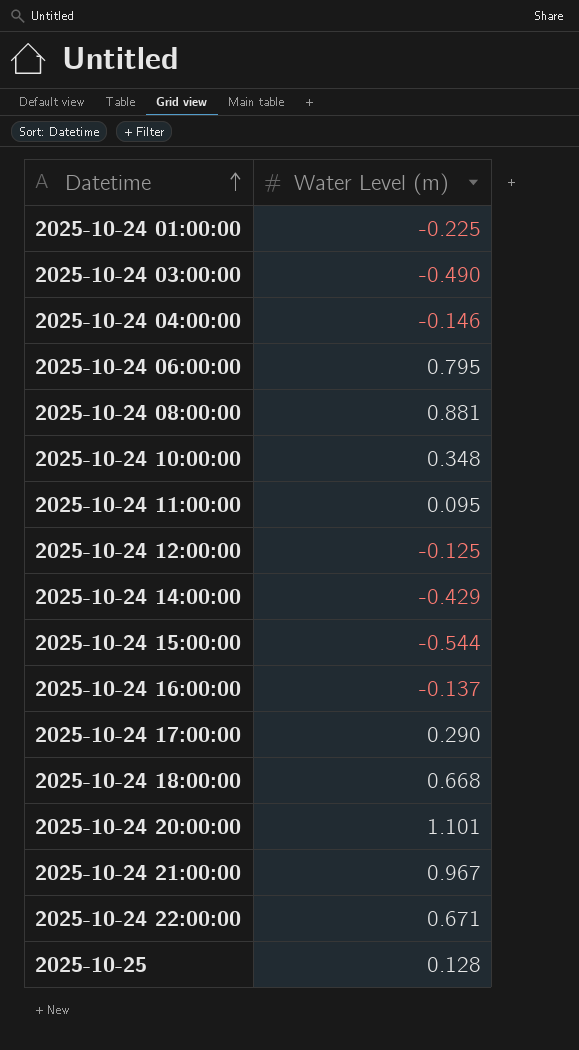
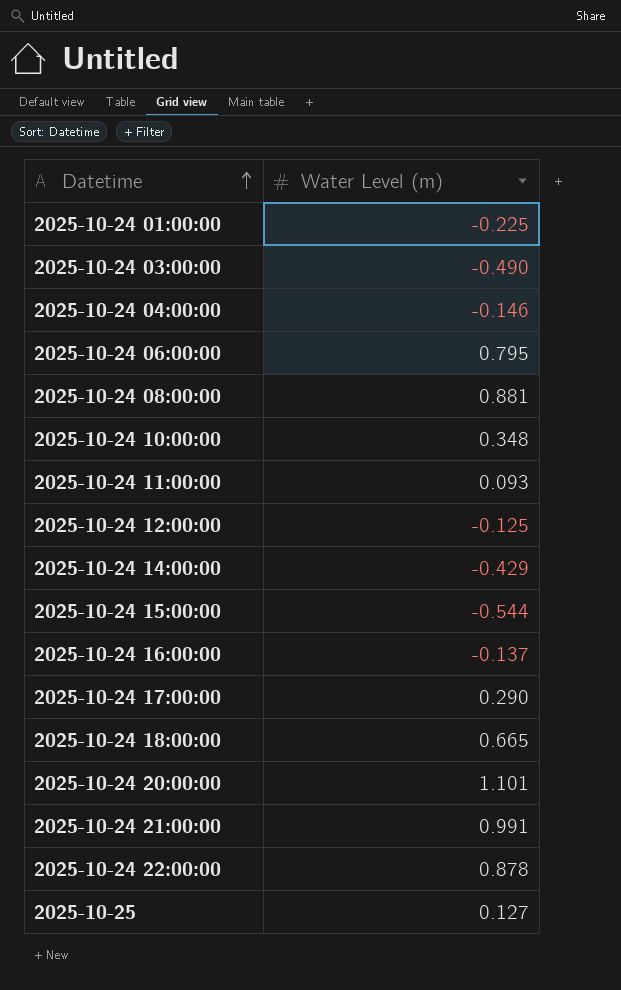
2025-10-24 11:00:00 | Water Level (m): 0.095 -> 0.093
2025-10-24 18:00:00 | Water Level (m): 0.668 -> 0.665
2025-10-24 21:00:00 | Water Level (m): 0.967 -> 0.991
2025-10-24 22:00:00 | Water Level (m): 0.671 -> 0.878
2025-10-25 | Water Level (m): 0.128 -> 0.127

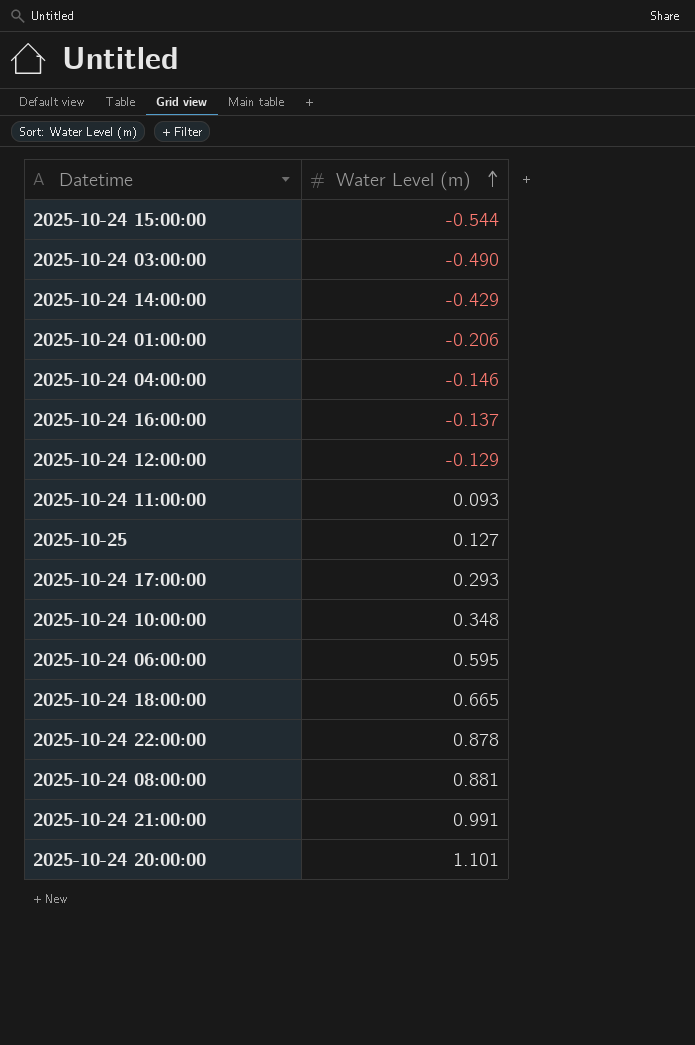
row order: Datetime ascending -> Water Level (m) ascending
2025-10-24 01:00:00 | Water Level (m): -0.225 -> -0.206
2025-10-24 12:00:00 | Water Level (m): -0.125 -> -0.129
2025-10-24 17:00:00 | Water Level (m): 0.290 -> 0.293
2025-10-24 06:00:00 | Water Level (m): 0.795 -> 0.595

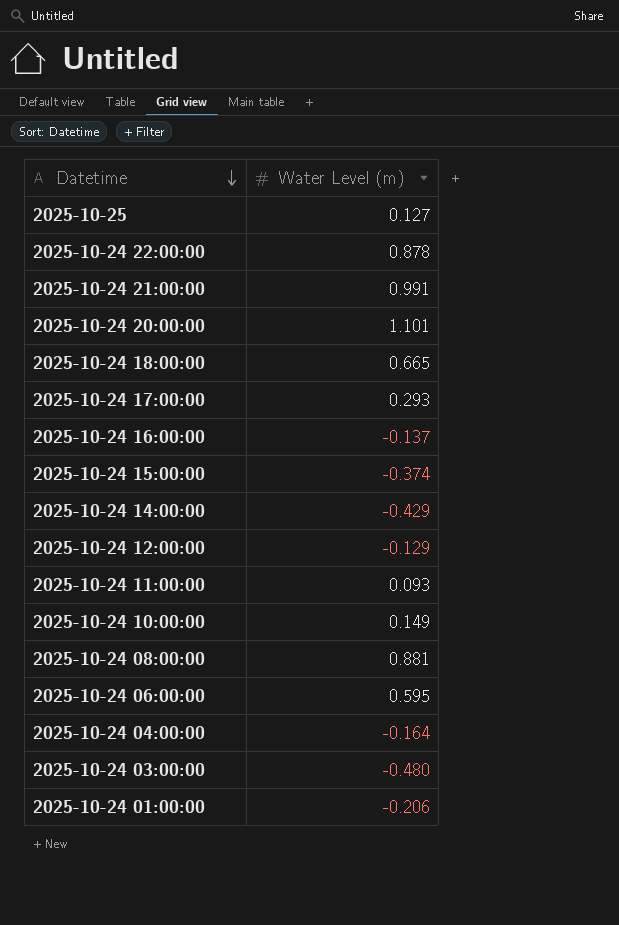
row order: Water Level (m) ascending -> Datetime descending
2025-10-24 15:00:00 | Water Level (m): -0.544 -> -0.374
2025-10-24 10:00:00 | Water Level (m): 0.348 -> 0.149
2025-10-24 04:00:00 | Water Level (m): -0.146 -> -0.164
2025-10-24 03:00:00 | Water Level (m): -0.490 -> -0.480

